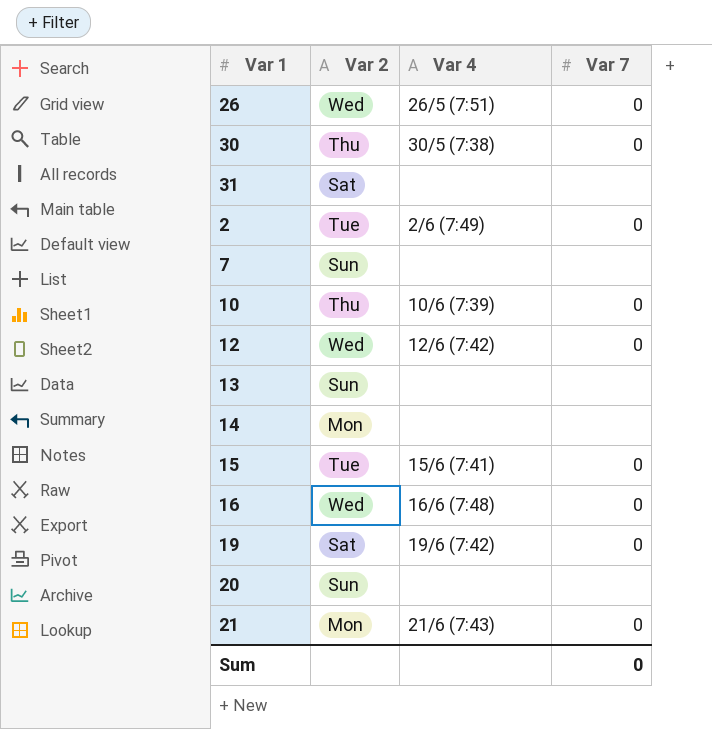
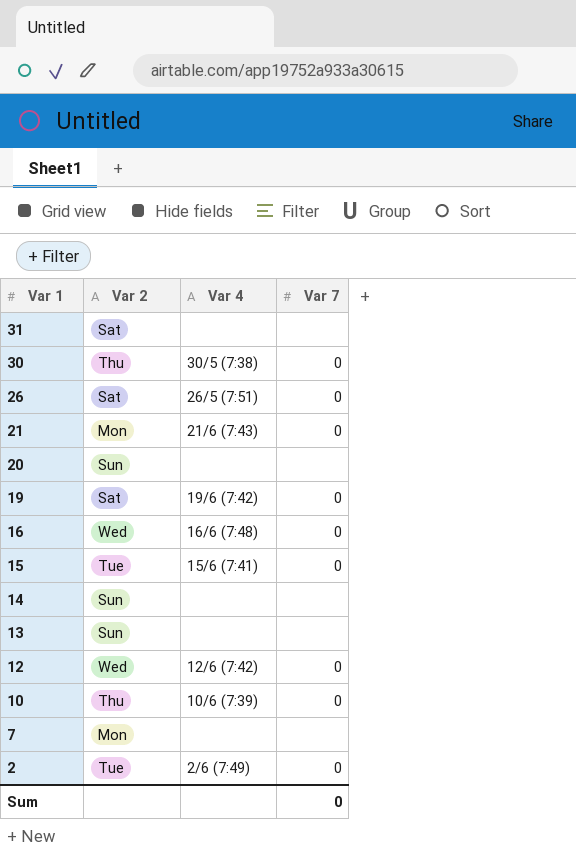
row order: none -> Var 1 descending
26 | Var 2: Wed -> Sat
14 | Var 2: Mon -> Sun
7 | Var 2: Sun -> Mon

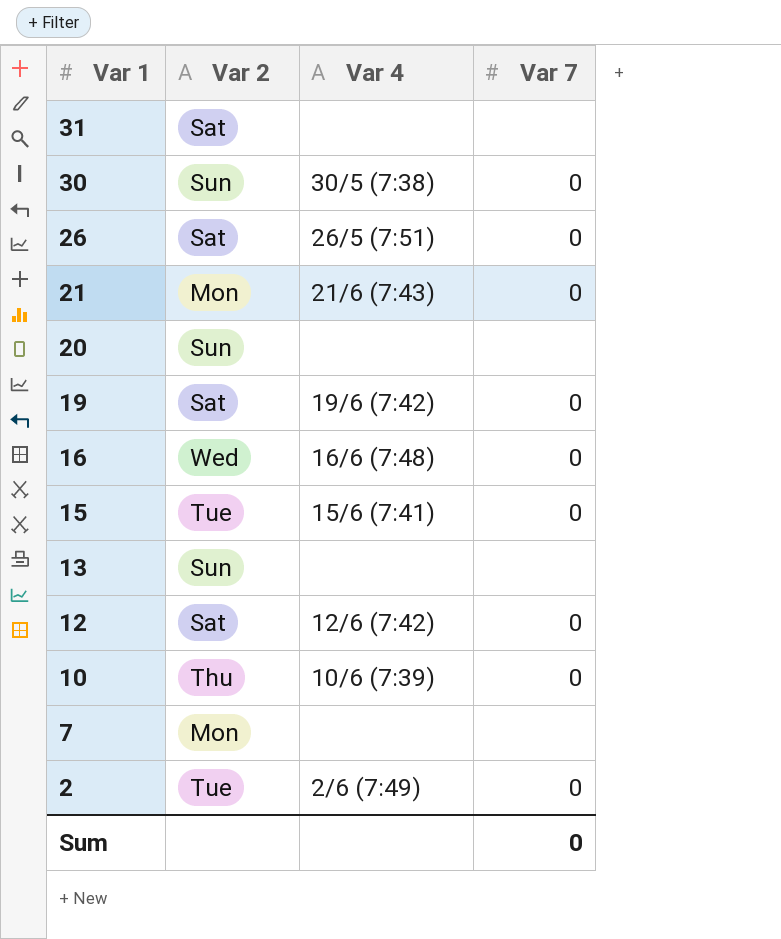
row 14: Sun | none | none -> none
30 | Var 2: Thu -> Sun
12 | Var 2: Wed -> Sat

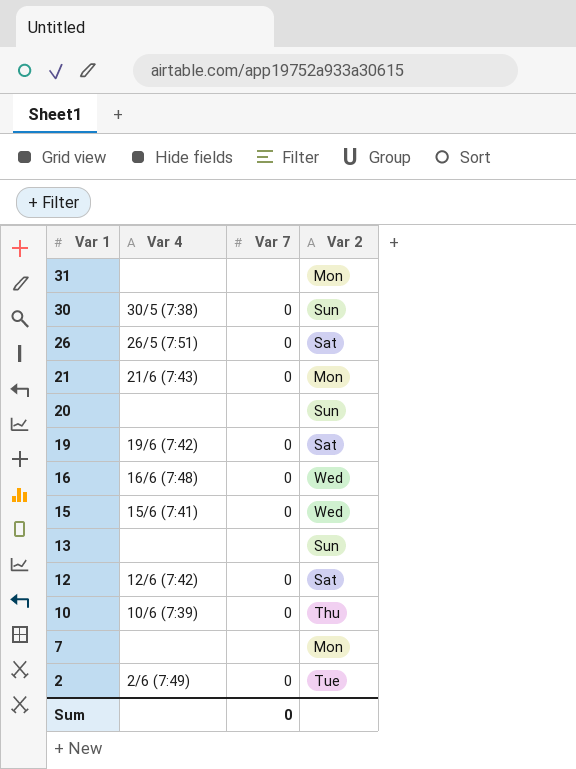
column Var 2 | position: 2 -> 4
31 | Var 2: Sat -> Mon
15 | Var 2: Tue -> Wed

